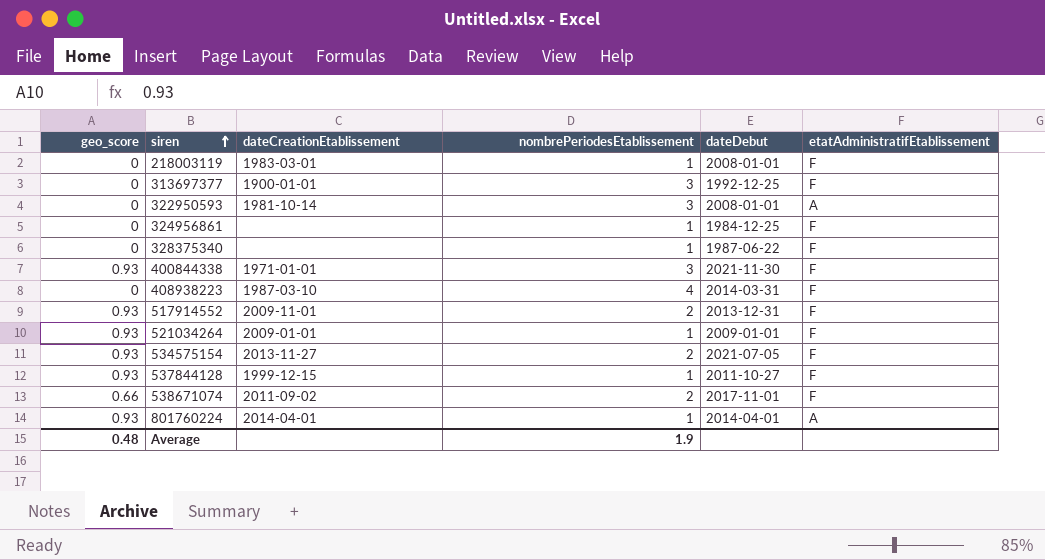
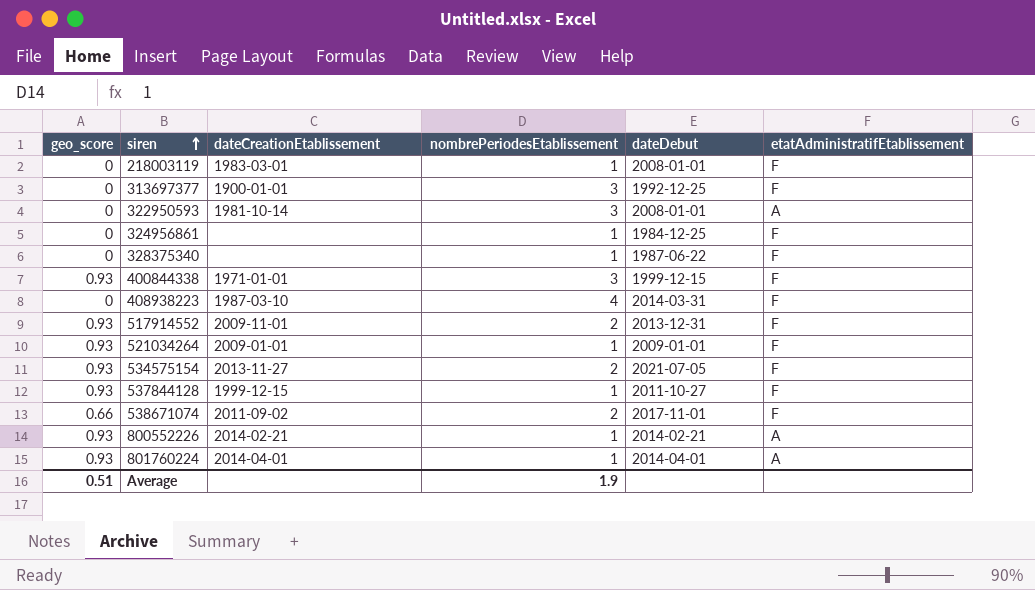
400844338 | dateDebut: 2021-11-30 -> 1999-12-15
row 800552226: none -> 0.93 | 2014-02-21 | 1 | 2014-02-21 | A
Average | geo_score: 0.48 -> 0.51

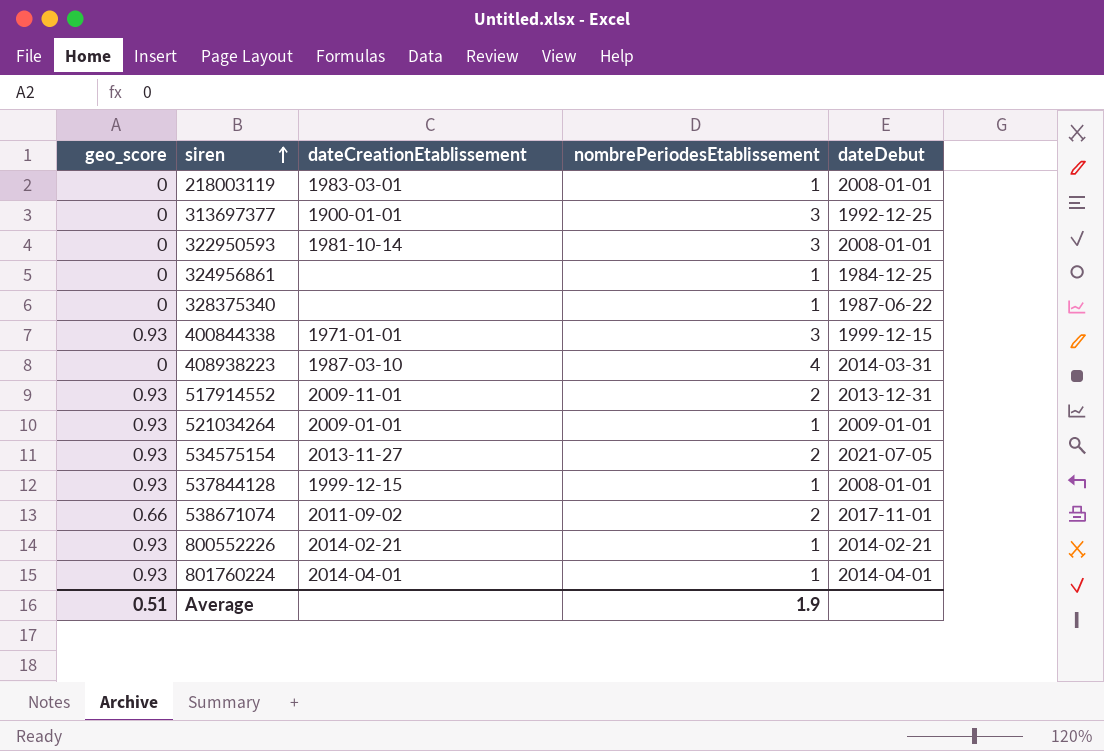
column etatAdministratifEtablissement | position: 6 -> none
537844128 | dateDebut: 2011-10-27 -> 2008-01-01

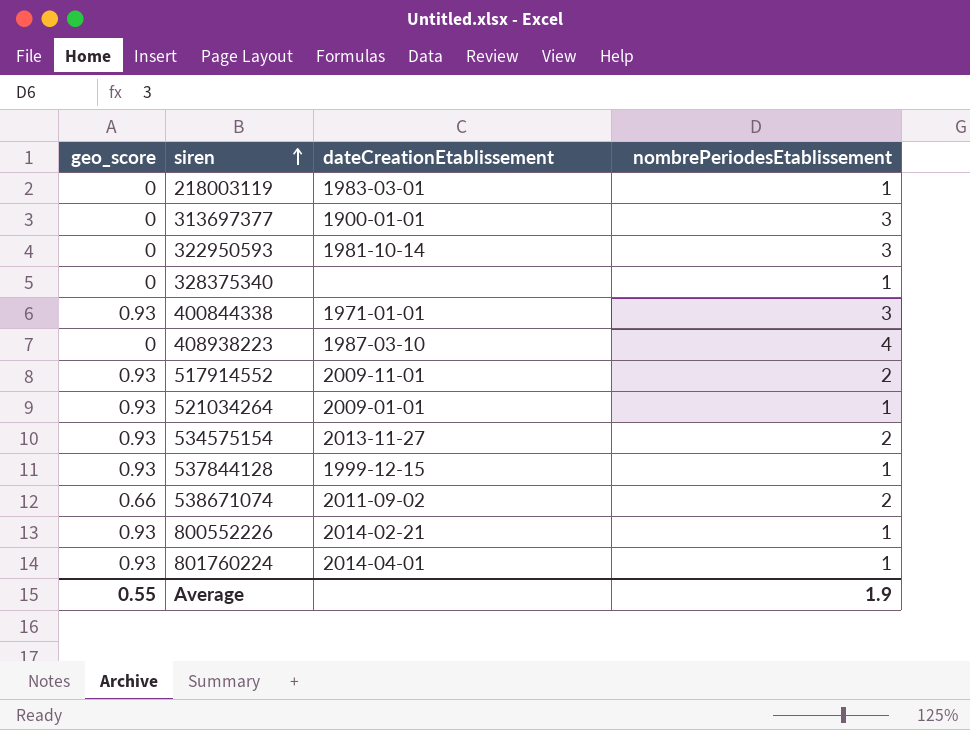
column dateDebut | position: 5 -> none
row 324956861: 0 | none | 1 | 1984-12-25 -> none
Average | geo_score: 0.51 -> 0.55

